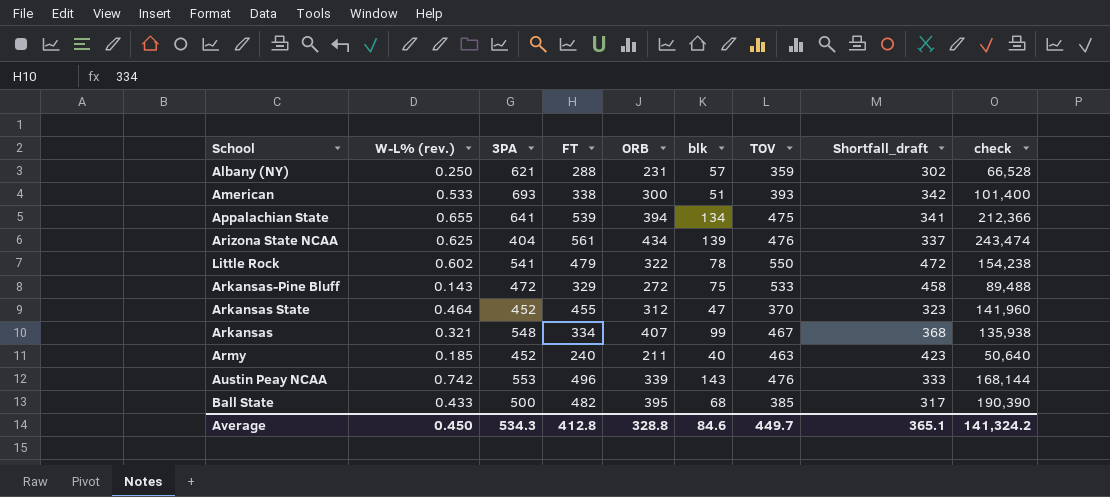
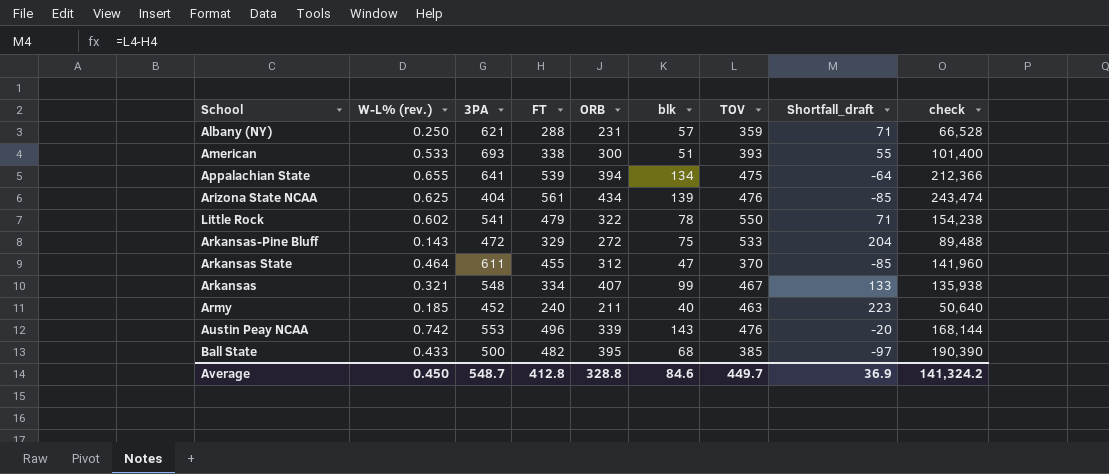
column Shortfall_draft | formula: [TOV] - [blk] -> [TOV] - [FT]
Arkansas State | 3PA: 452 -> 611
Average | 3PA: 534.3 -> 548.7
Average | Shortfall_draft: 365.1 -> 36.9

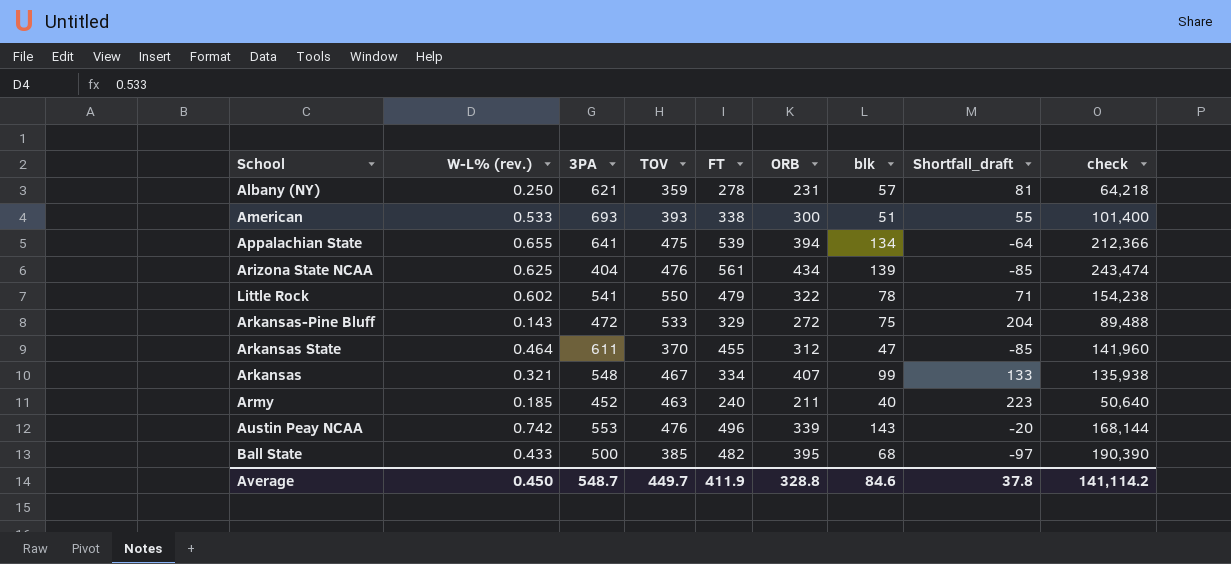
column TOV | position: 7 -> 4
Albany (NY) | FT: 288 -> 278
Albany (NY) | Shortfall_draft: 71 -> 81
Albany (NY) | check: 66,528 -> 64,218
Average | FT: 412.8 -> 411.9
Average | Shortfall_draft: 36.9 -> 37.8
Average | check: 141,324.2 -> 141,114.2

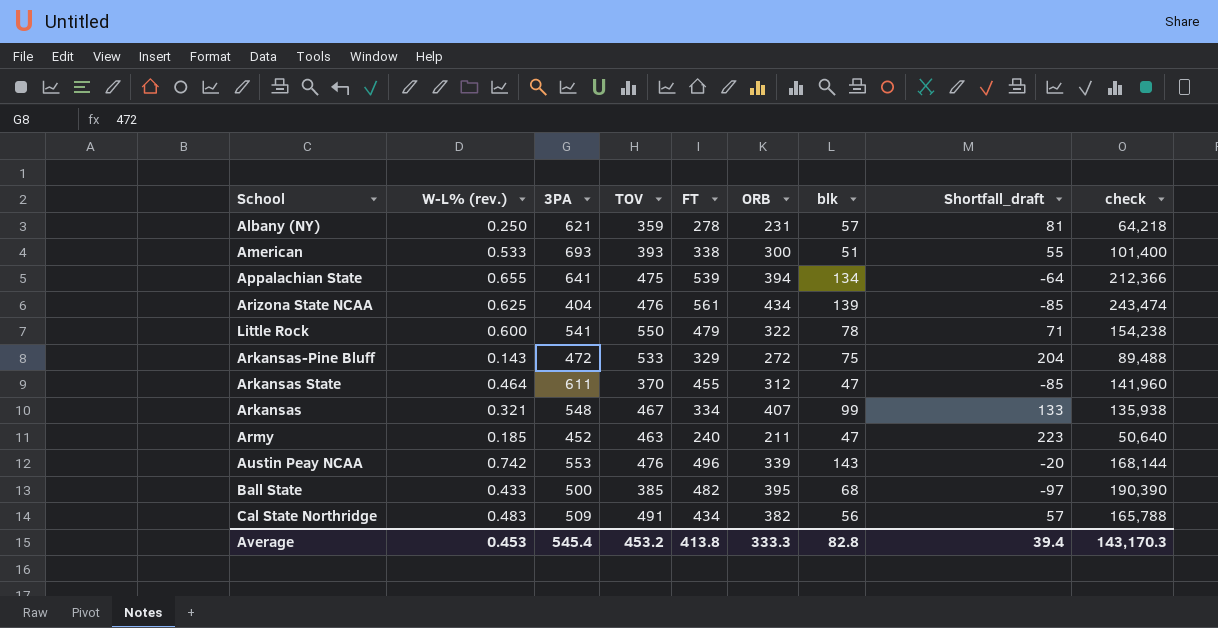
Little Rock | W-L% (rev.): 0.602 -> 0.600
Army | blk: 40 -> 47
row Cal State Northridge: none -> 0.483 | 509 | 491 | 434 | 382 | 56 | 57 | 165,788
Average | W-L% (rev.): 0.450 -> 0.453
Average | 3PA: 548.7 -> 545.4
Average | TOV: 449.7 -> 453.2
Average | FT: 411.9 -> 413.8
Average | ORB: 328.8 -> 333.3
Average | blk: 84.6 -> 82.8
Average | Shortfall_draft: 37.8 -> 39.4
Average | check: 141,114.2 -> 143,170.3

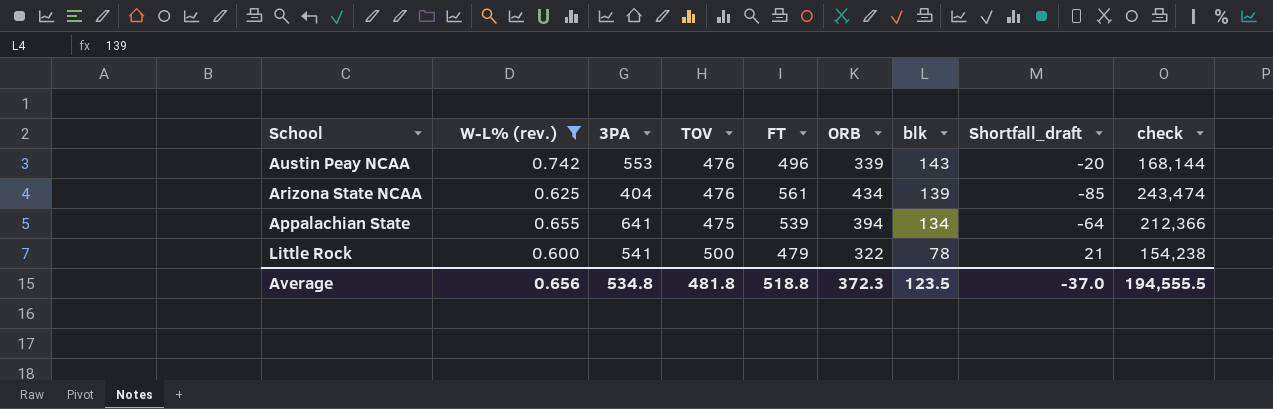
filter: none -> W-L% (rev.) >= 0.600
row order: none -> blk descending
Little Rock | TOV: 550 -> 500
Little Rock | Shortfall_draft: 71 -> 21
Average | W-L% (rev.): 0.453 -> 0.656
Average | 3PA: 545.4 -> 534.8
Average | TOV: 453.2 -> 481.8
Average | FT: 413.8 -> 518.8
Average | ORB: 333.3 -> 372.3
Average | blk: 82.8 -> 123.5
Average | Shortfall_draft: 39.4 -> -37.0
Average | check: 143,170.3 -> 194,555.5

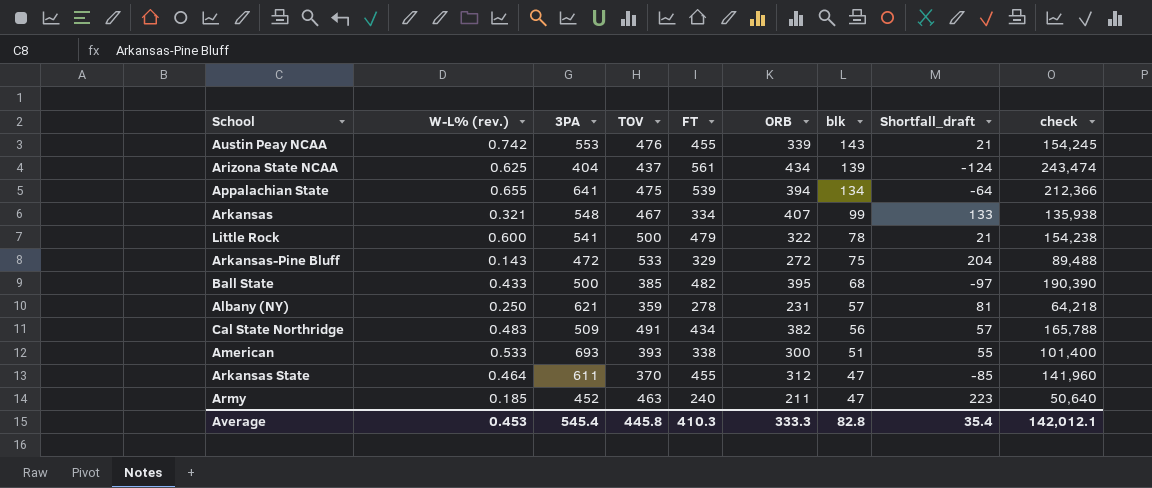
filter: W-L% (rev.) >= 0.600 -> none
Austin Peay NCAA | FT: 496 -> 455
Austin Peay NCAA | Shortfall_draft: -20 -> 21
Austin Peay NCAA | check: 168,144 -> 154,245
Arizona State NCAA | TOV: 476 -> 437
Arizona State NCAA | Shortfall_draft: -85 -> -124
Average | W-L% (rev.): 0.656 -> 0.453
Average | 3PA: 534.8 -> 545.4
Average | TOV: 481.8 -> 445.8
Average | FT: 518.8 -> 410.3
Average | ORB: 372.3 -> 333.3
Average | blk: 123.5 -> 82.8
Average | Shortfall_draft: -37.0 -> 35.4
Average | check: 194,555.5 -> 142,012.1

